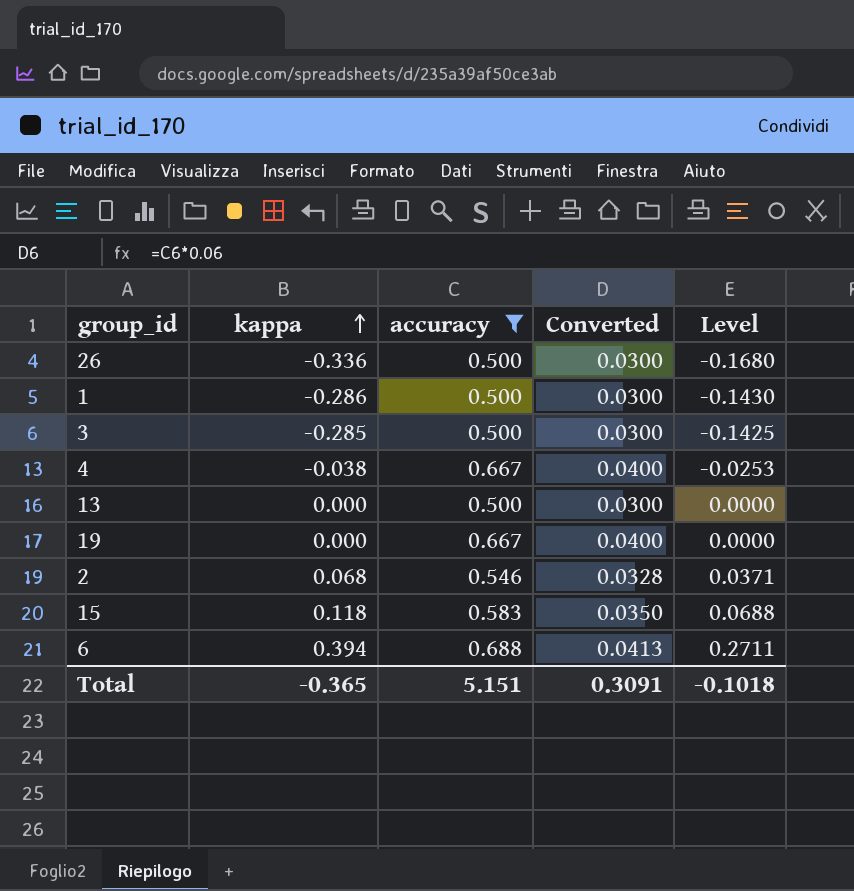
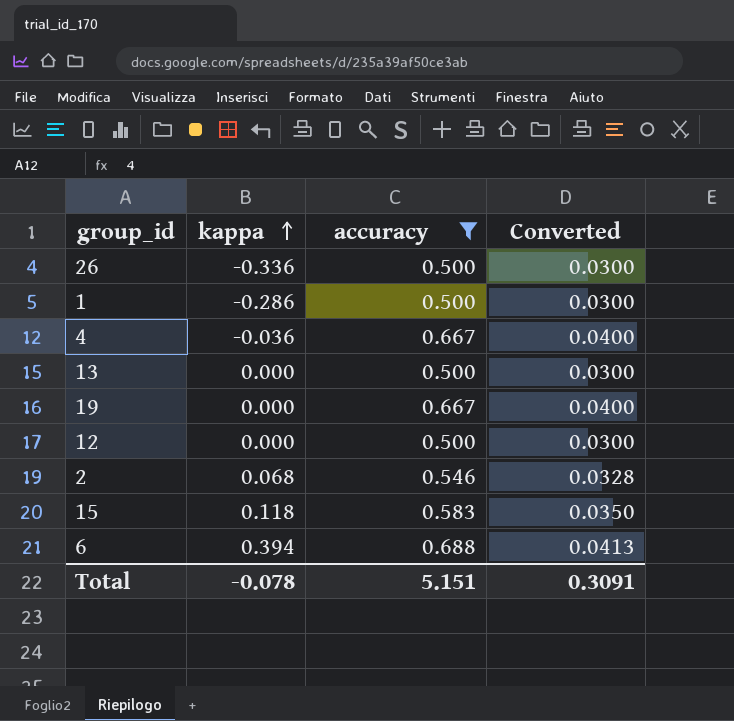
column Level | formula: [kappa] * [accuracy] -> none
row 3: -0.285 | 0.500 | 0.0300 | -0.1425 -> none
4 | kappa: -0.038 -> -0.036
row 12: none -> 0.000 | 0.500 | 0.0300
Total | kappa: -0.365 -> -0.078

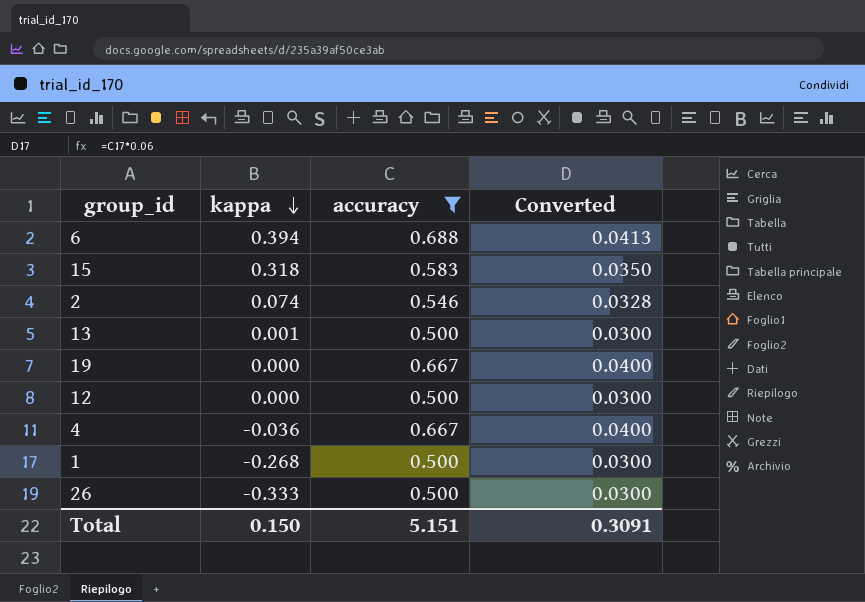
row order: kappa ascending -> kappa descending
15 | kappa: 0.118 -> 0.318
2 | kappa: 0.068 -> 0.074
13 | kappa: 0.000 -> 0.001
1 | kappa: -0.286 -> -0.268
26 | kappa: -0.336 -> -0.333
Total | kappa: -0.078 -> 0.150

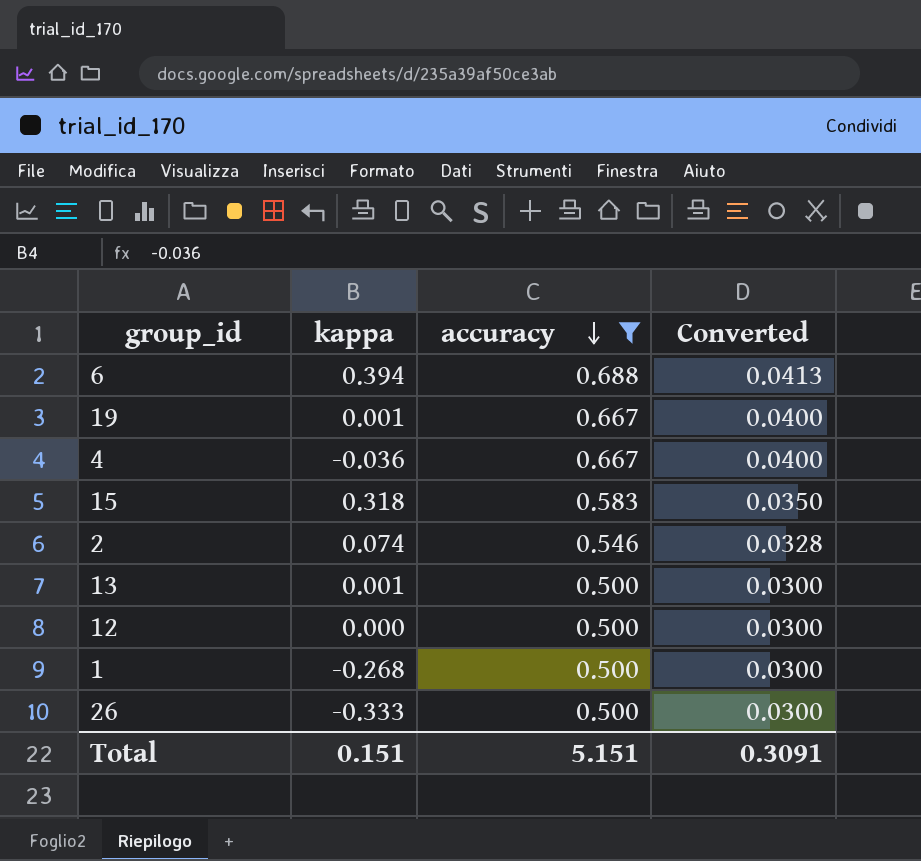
row order: kappa descending -> accuracy descending
19 | kappa: 0.000 -> 0.001
Total | kappa: 0.150 -> 0.151

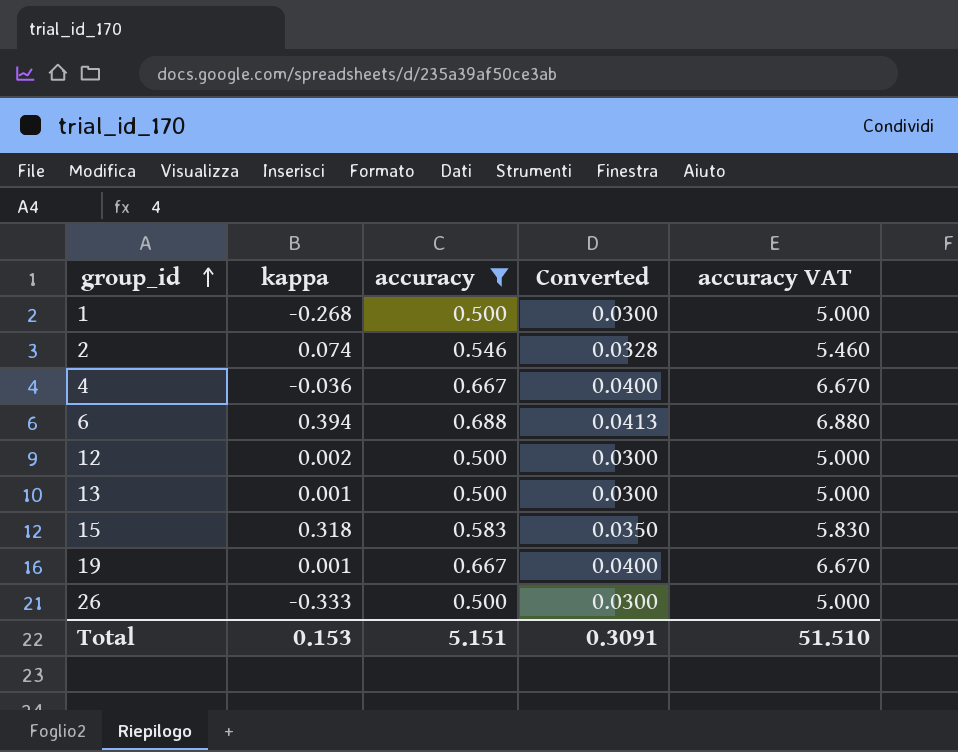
row order: accuracy descending -> group_id ascending
column accuracy VAT | formula: none -> [accuracy] * 10
12 | kappa: 0.000 -> 0.002
Total | kappa: 0.151 -> 0.153

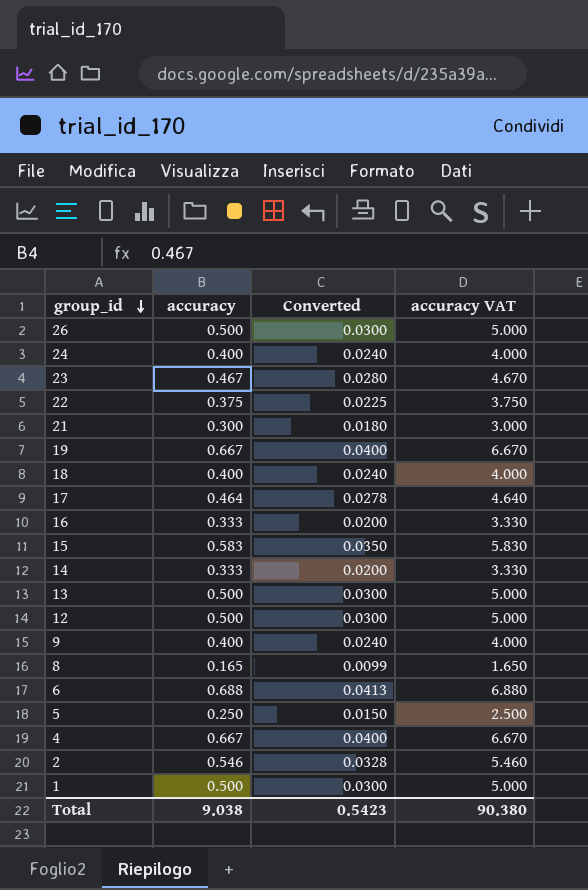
filter: accuracy >= 0.500 -> none
row order: group_id ascending -> group_id descending
column kappa | position: 2 -> none
Total | accuracy: 5.151 -> 9.038
Total | Converted: 0.3091 -> 0.5423
Total | accuracy VAT: 51.510 -> 90.380

